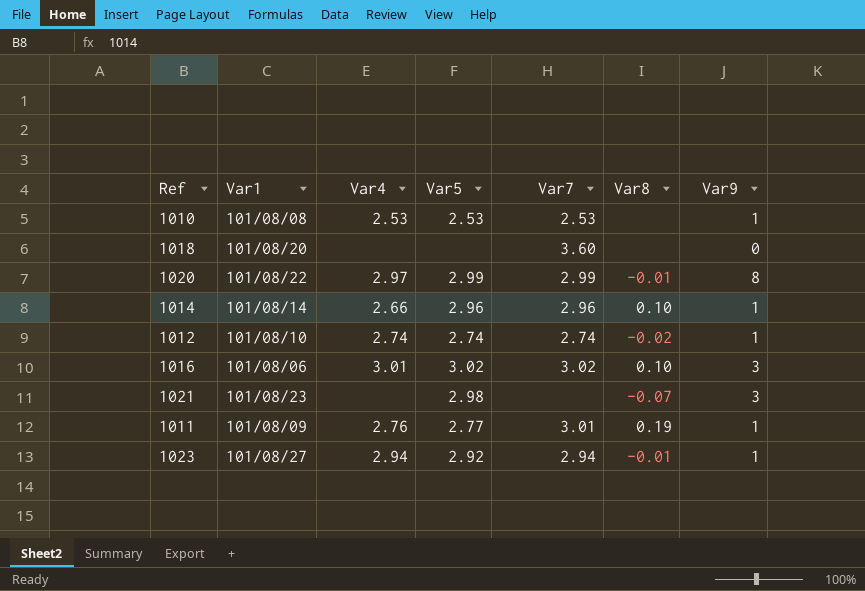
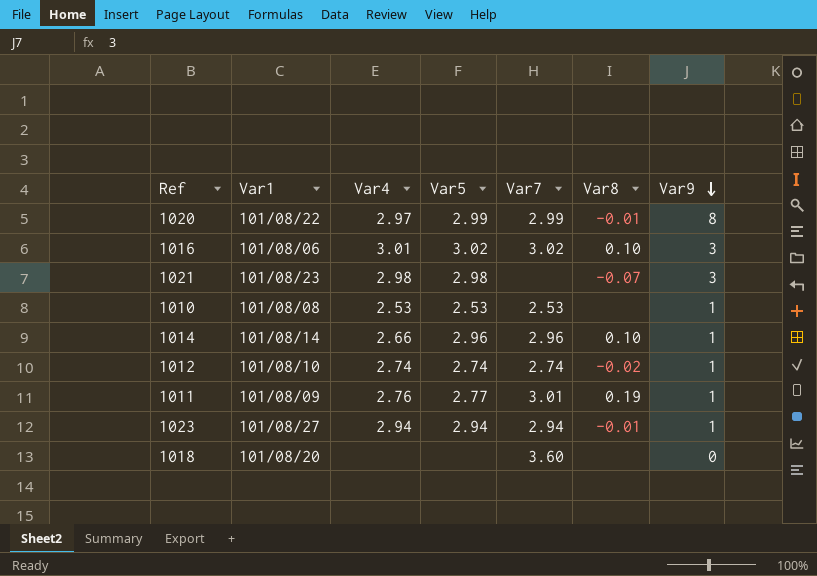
row order: none -> Var9 descending
1021 | Var4: none -> 2.98
1023 | Var5: 2.92 -> 2.94

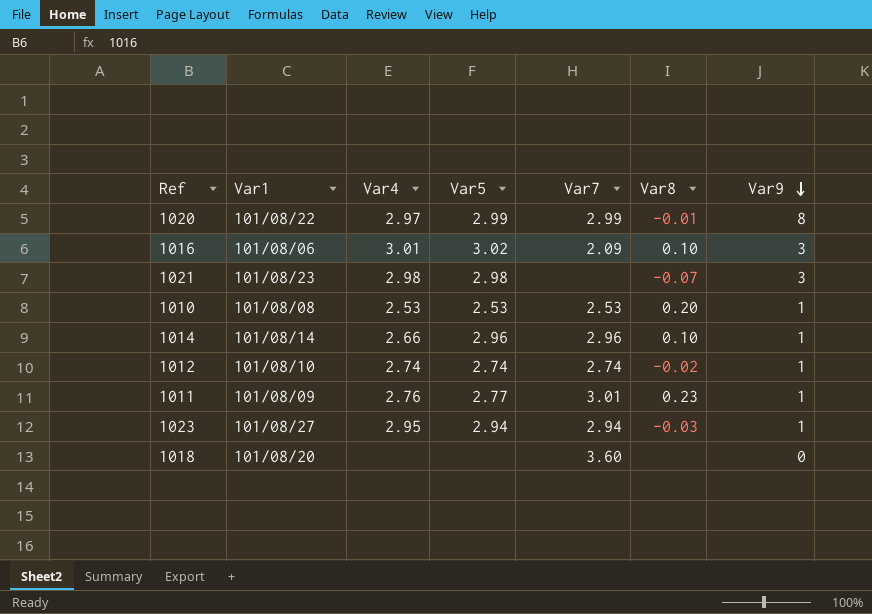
1016 | Var7: 3.02 -> 2.09
1010 | Var8: none -> 0.20
1011 | Var8: 0.19 -> 0.23
1023 | Var4: 2.94 -> 2.95
1023 | Var8: -0.01 -> -0.03

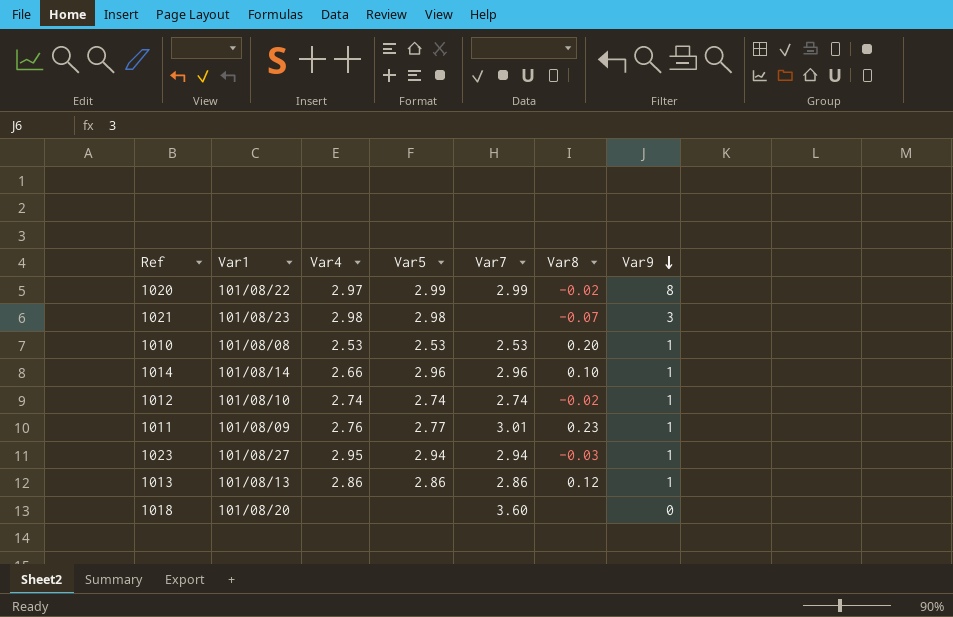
row 1016: 101/08/06 | 3.01 | 3.02 | 2.09 | 0.10 | 3 -> none
1020 | Var8: -0.01 -> -0.02
row 1013: none -> 101/08/13 | 2.86 | 2.86 | 2.86 | 0.12 | 1

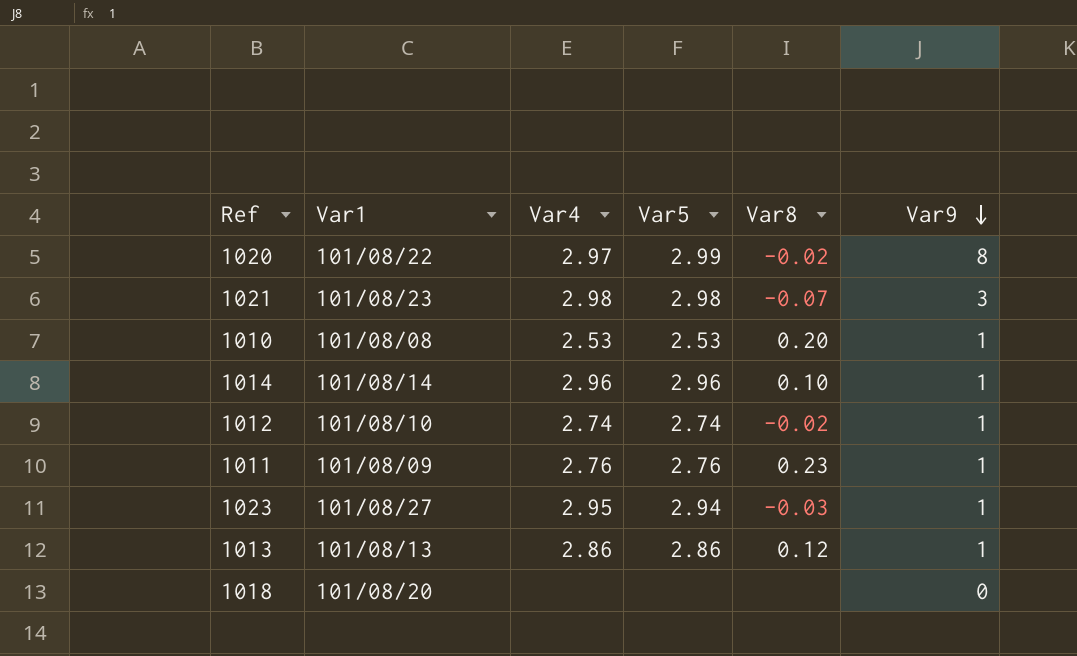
column Var7 | position: 5 -> none
1014 | Var4: 2.66 -> 2.96
1011 | Var5: 2.77 -> 2.76

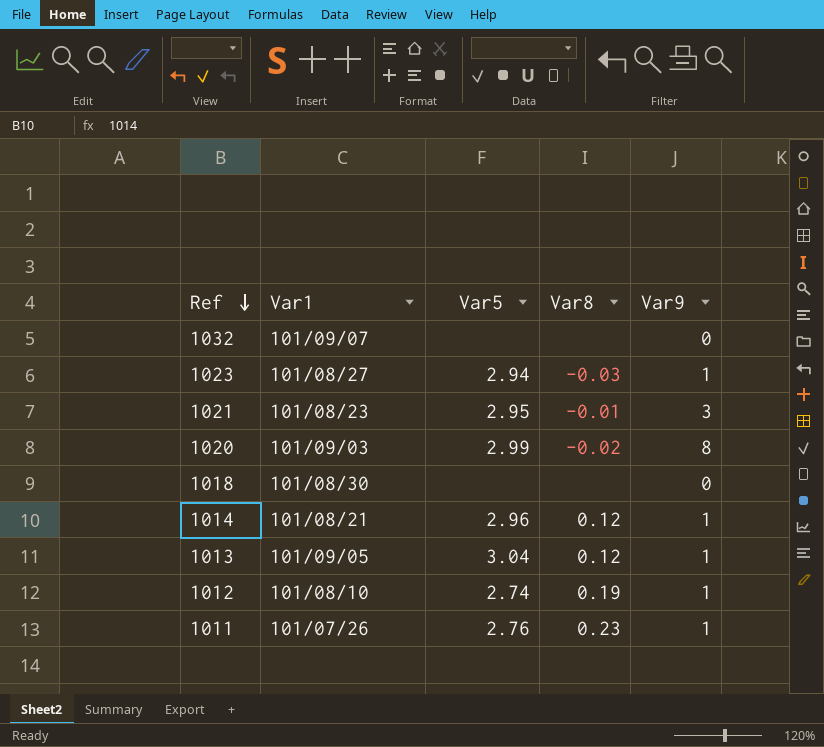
row order: Var9 descending -> Ref descending
column Var4 | position: 3 -> none
row 1010: 101/08/08 | 2.53 | 2.53 | 0.20 | 1 -> none
row 1032: none -> 101/09/07 | none | none | 0
1021 | Var5: 2.98 -> 2.95
1021 | Var8: -0.07 -> -0.01
1020 | Var1: 101/08/22 -> 101/09/03
1018 | Var1: 101/08/20 -> 101/08/30
1014 | Var1: 101/08/14 -> 101/08/21
1014 | Var8: 0.10 -> 0.12
1013 | Var1: 101/08/13 -> 101/09/05
1013 | Var5: 2.86 -> 3.04
1012 | Var8: -0.02 -> 0.19
1011 | Var1: 101/08/09 -> 101/07/26

